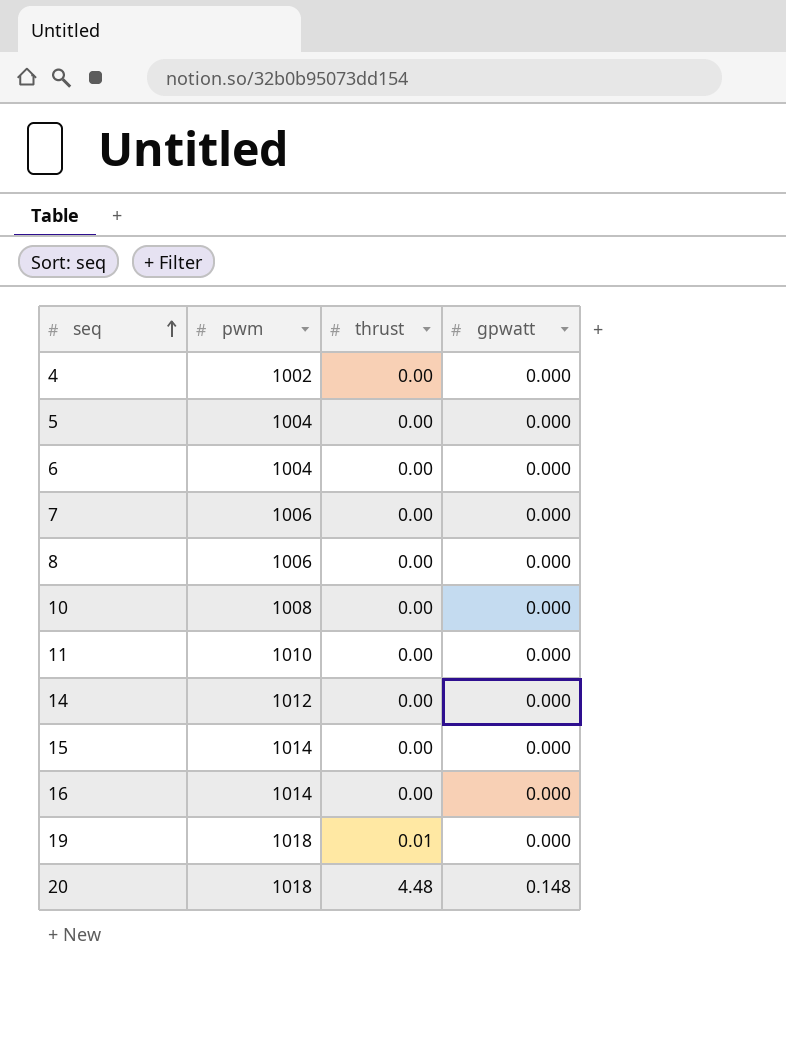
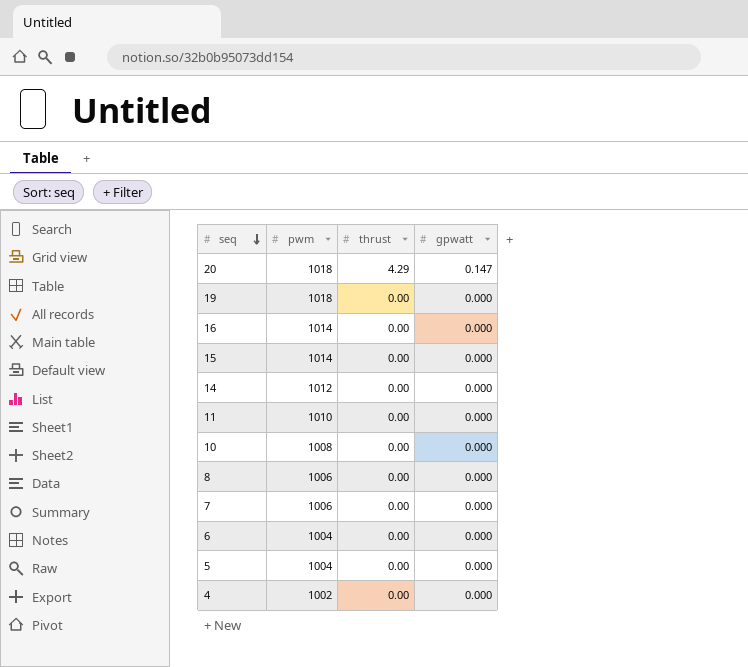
row order: seq ascending -> seq descending
20 | thrust: 4.48 -> 4.29
20 | gpwatt: 0.148 -> 0.147
19 | thrust: 0.01 -> 0.00

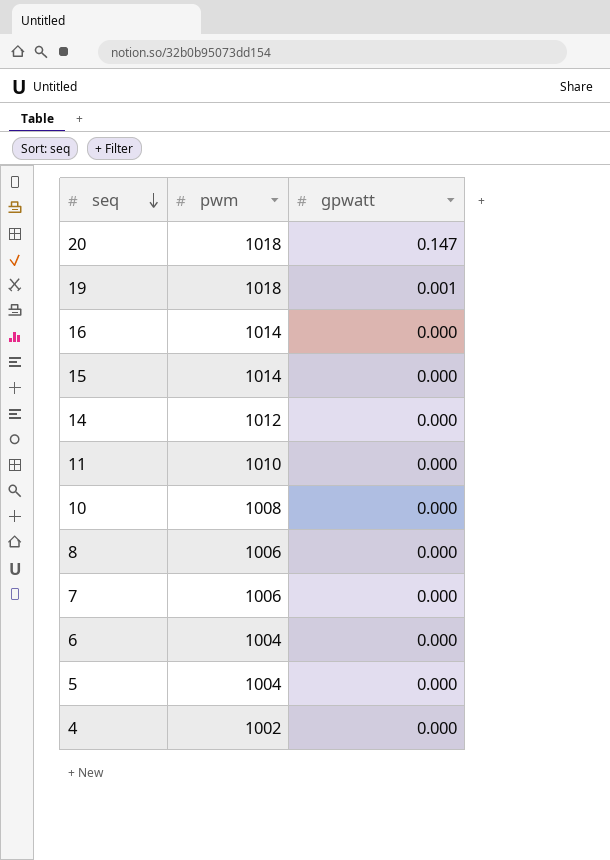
column thrust | position: 3 -> none
19 | gpwatt: 0.000 -> 0.001

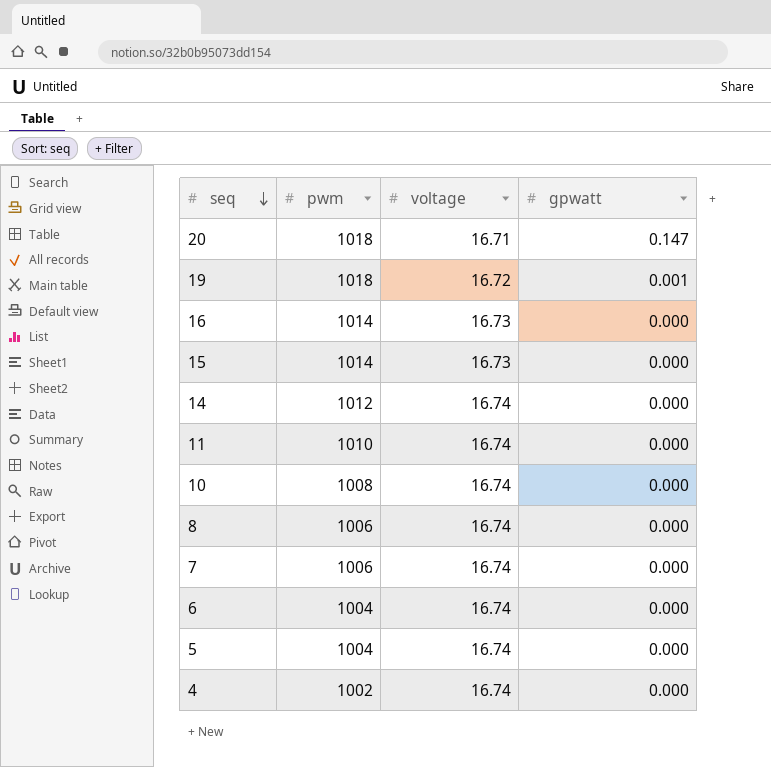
column voltage | position: none -> 3

